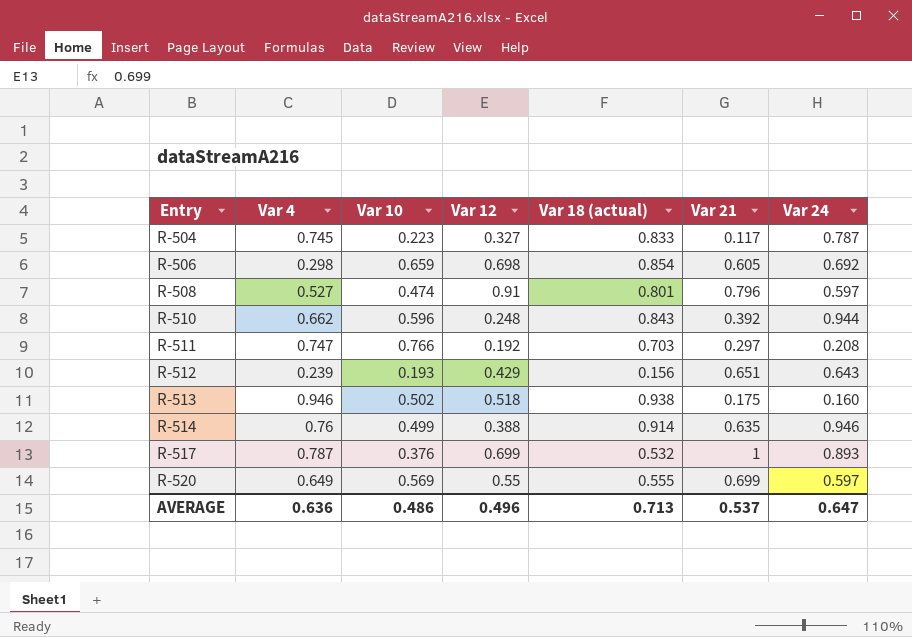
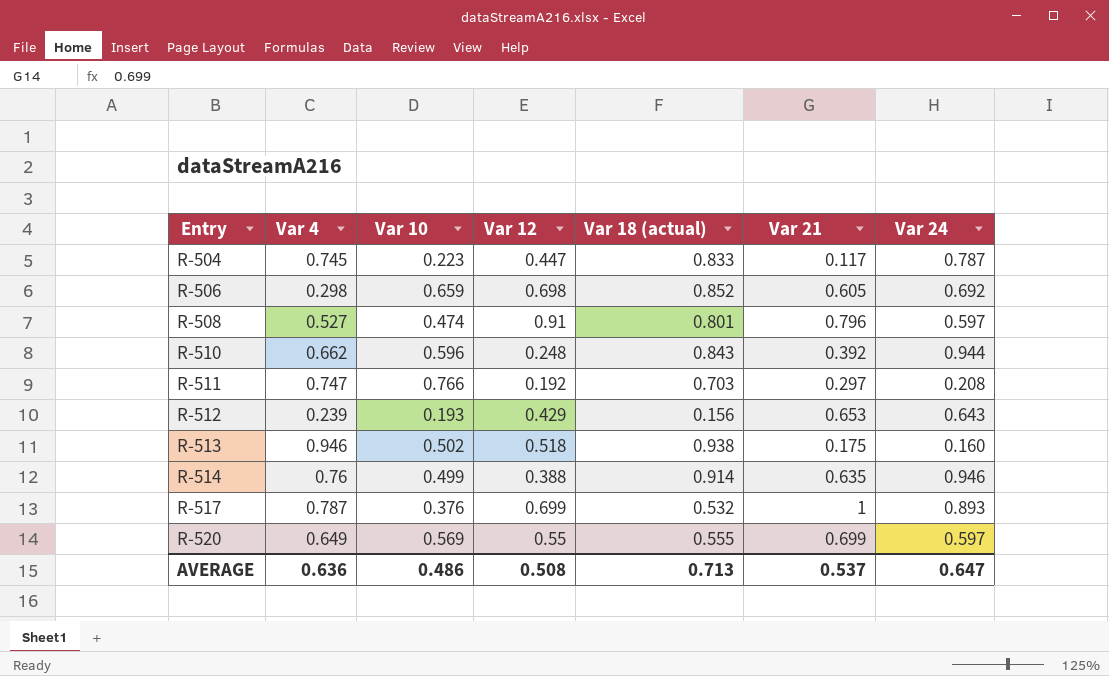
R-504 | Var 12: 0.327 -> 0.447
R-506 | Var 18 (actual): 0.854 -> 0.852
R-512 | Var 21: 0.651 -> 0.653
AVERAGE | Var 12: 0.496 -> 0.508

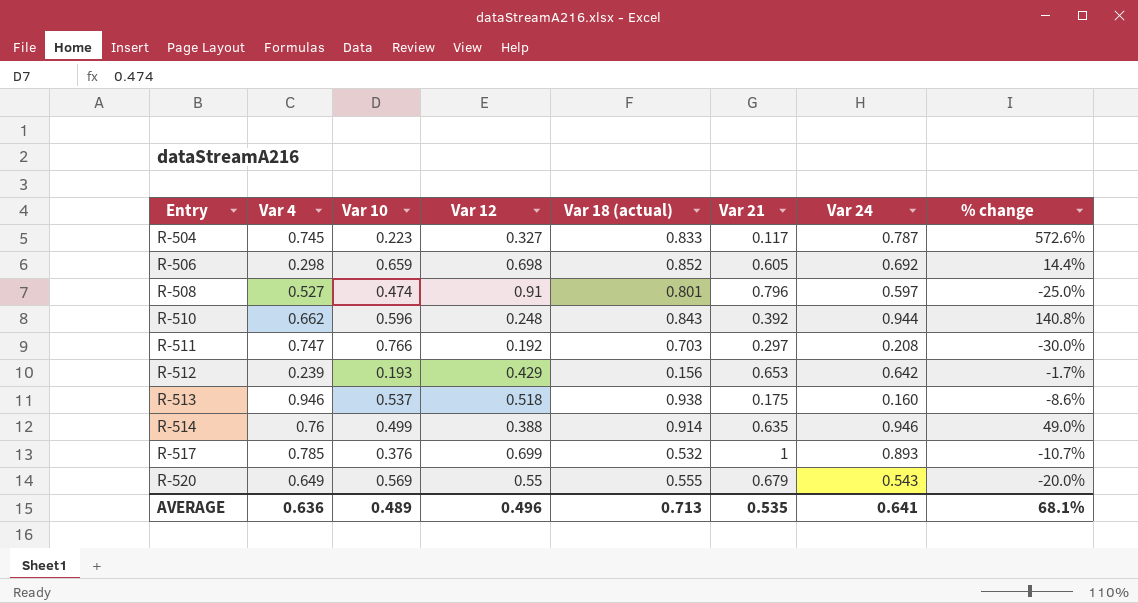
column % change | formula: none -> ([Var 24] - [Var 21]) / [Var 21]
R-504 | Var 12: 0.447 -> 0.327
R-512 | Var 24: 0.643 -> 0.642
R-513 | Var 10: 0.502 -> 0.537
R-517 | Var 4: 0.787 -> 0.785
R-520 | Var 21: 0.699 -> 0.679
R-520 | Var 24: 0.597 -> 0.543
AVERAGE | Var 10: 0.486 -> 0.489
AVERAGE | Var 12: 0.508 -> 0.496
AVERAGE | Var 21: 0.537 -> 0.535
AVERAGE | Var 24: 0.647 -> 0.641

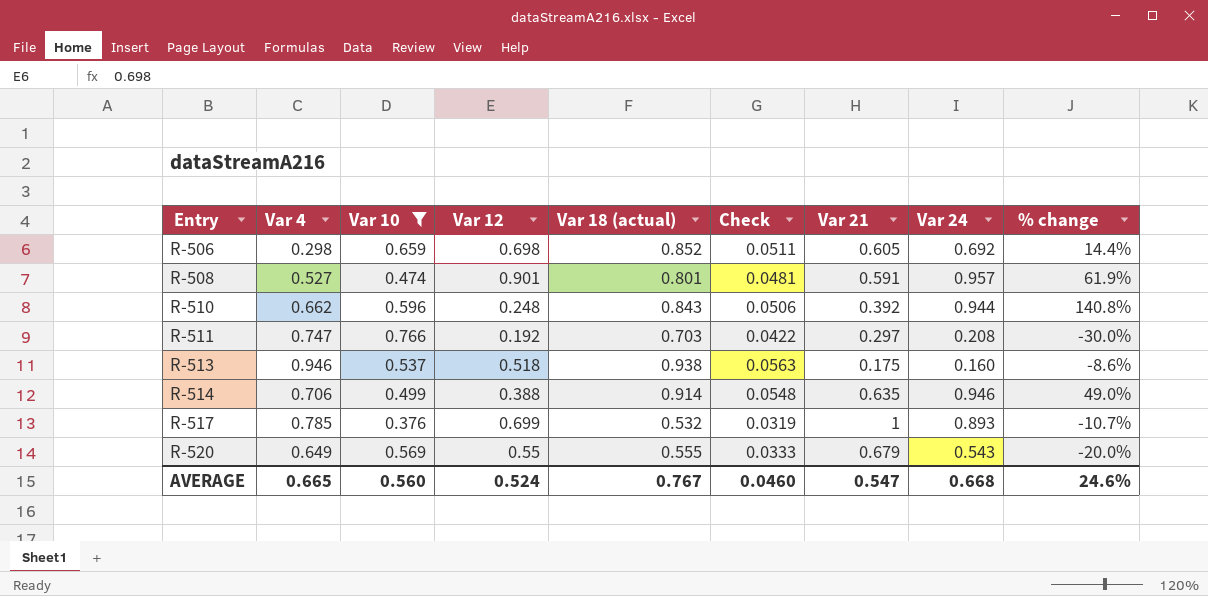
filter: none -> Var 10 >= 0.376
column Check | formula: none -> [Var 18 (actual)] * 0.06
R-508 | Var 12: 0.91 -> 0.901
R-508 | Var 21: 0.796 -> 0.591
R-508 | Var 24: 0.597 -> 0.957
R-508 | % change: -25.0% -> 61.9%
R-514 | Var 4: 0.76 -> 0.706
AVERAGE | Var 4: 0.636 -> 0.665
AVERAGE | Var 10: 0.489 -> 0.560
AVERAGE | Var 12: 0.496 -> 0.524
AVERAGE | Var 18 (actual): 0.713 -> 0.767
AVERAGE | Var 21: 0.535 -> 0.547
AVERAGE | Var 24: 0.641 -> 0.668
AVERAGE | % change: 68.1% -> 24.6%

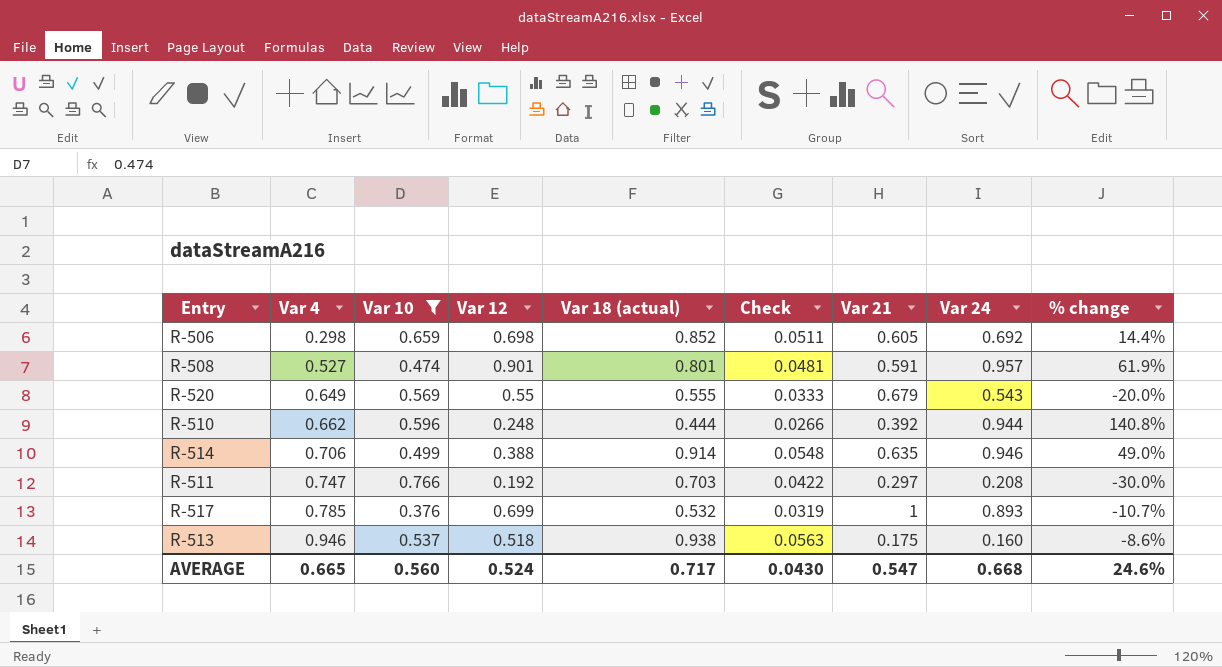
row order: Entry ascending -> Var 4 ascending
R-510 | Var 18 (actual): 0.843 -> 0.444
R-510 | Check: 0.0506 -> 0.0266
AVERAGE | Var 18 (actual): 0.767 -> 0.717
AVERAGE | Check: 0.0460 -> 0.0430

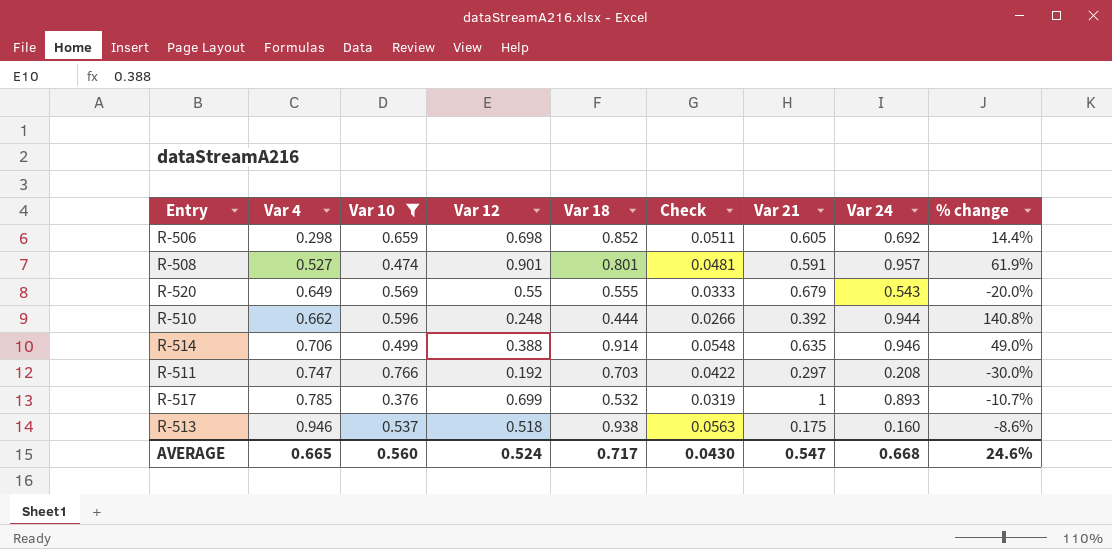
column name: Var 18 (actual) -> Var 18

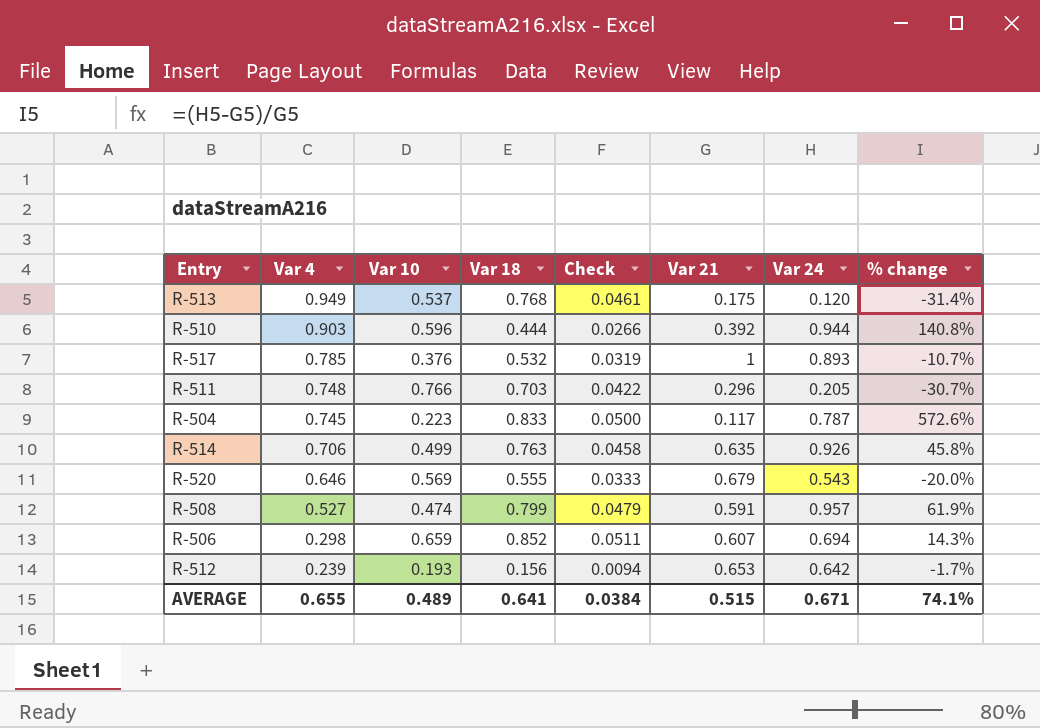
filter: Var 10 >= 0.376 -> none
row order: Var 4 ascending -> Var 4 descending
column Var 12 | position: 4 -> none
R-513 | Var 4: 0.946 -> 0.949
R-513 | Var 18: 0.938 -> 0.768
R-513 | Check: 0.0563 -> 0.0461
R-513 | Var 24: 0.160 -> 0.120
R-513 | % change: -8.6% -> -31.4%
R-510 | Var 4: 0.662 -> 0.903
R-511 | Var 4: 0.747 -> 0.748
R-511 | Var 21: 0.297 -> 0.296
R-511 | Var 24: 0.208 -> 0.205
R-511 | % change: -30.0% -> -30.7%
R-514 | Var 18: 0.914 -> 0.763
R-514 | Check: 0.0548 -> 0.0458
R-514 | Var 24: 0.946 -> 0.926
R-514 | % change: 49.0% -> 45.8%
R-520 | Var 4: 0.649 -> 0.646
R-508 | Var 18: 0.801 -> 0.799
R-508 | Check: 0.0481 -> 0.0479
R-506 | Var 21: 0.605 -> 0.607
R-506 | Var 24: 0.692 -> 0.694
R-506 | % change: 14.4% -> 14.3%
AVERAGE | Var 4: 0.665 -> 0.655
AVERAGE | Var 10: 0.560 -> 0.489
AVERAGE | Var 18: 0.717 -> 0.641
AVERAGE | Check: 0.0430 -> 0.0384
AVERAGE | Var 21: 0.547 -> 0.515
AVERAGE | Var 24: 0.668 -> 0.671
AVERAGE | % change: 24.6% -> 74.1%

